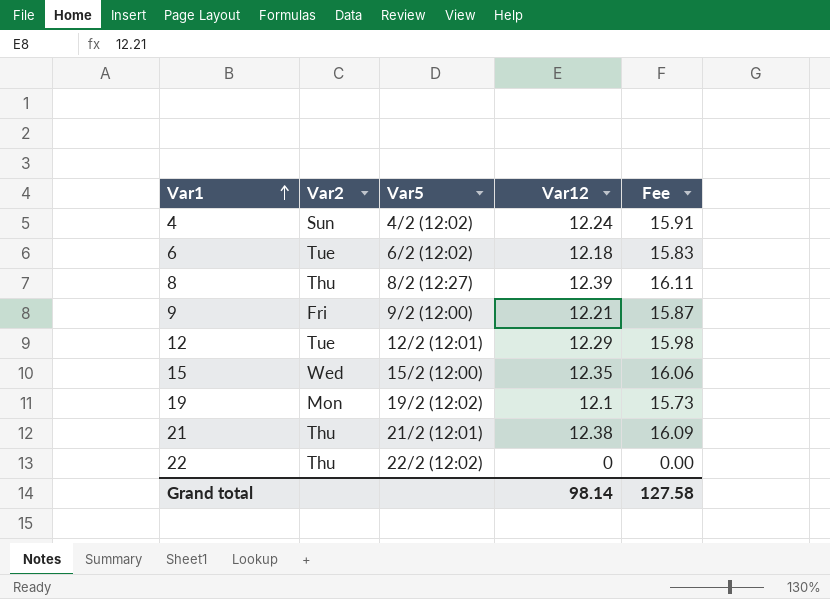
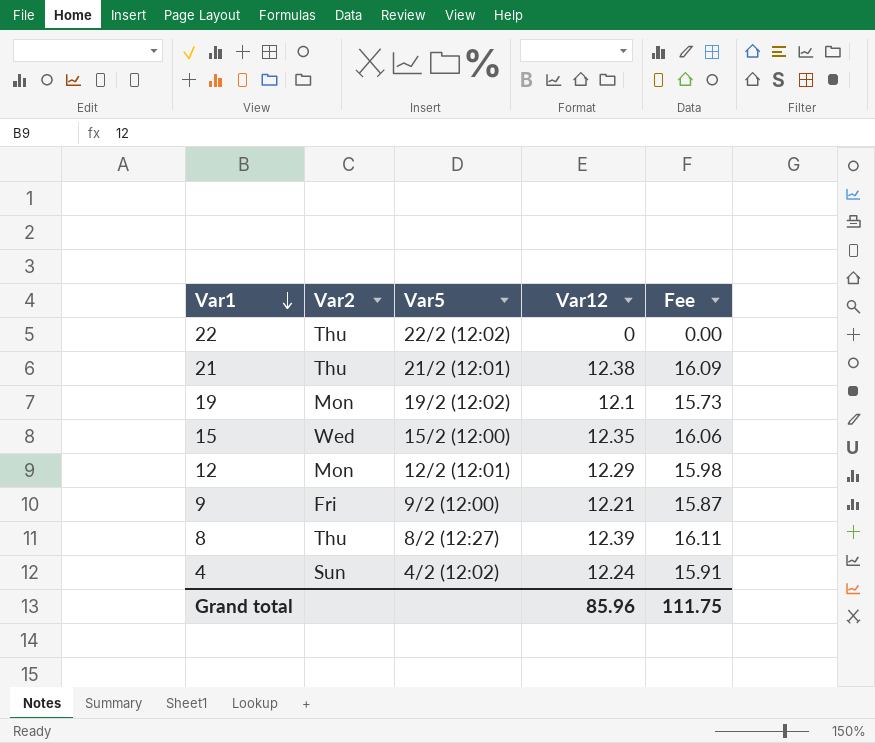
row order: Var1 ascending -> Var1 descending
row 6: Tue | 6/2 (12:02) | 12.18 | 15.83 -> none
12 | Var2: Tue -> Mon
Grand total | Var12: 98.14 -> 85.96
Grand total | Fee: 127.58 -> 111.75

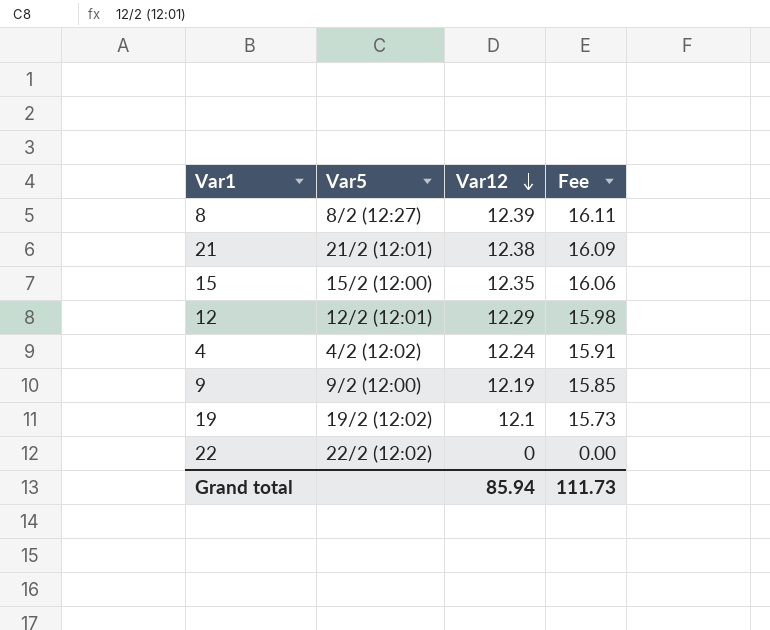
row order: Var1 descending -> Var12 descending
column Var2 | position: 2 -> none
9 | Var12: 12.21 -> 12.19
9 | Fee: 15.87 -> 15.85
Grand total | Var12: 85.96 -> 85.94
Grand total | Fee: 111.75 -> 111.73

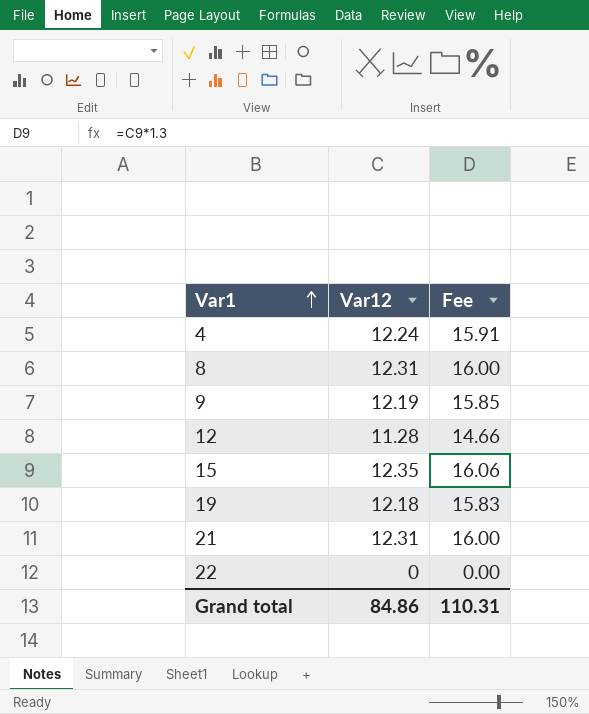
row order: Var12 descending -> Var1 ascending
column Var5 | position: 2 -> none
8 | Var12: 12.39 -> 12.31
8 | Fee: 16.11 -> 16.00
12 | Var12: 12.29 -> 11.28
12 | Fee: 15.98 -> 14.66
19 | Var12: 12.1 -> 12.18
19 | Fee: 15.73 -> 15.83
21 | Var12: 12.38 -> 12.31
21 | Fee: 16.09 -> 16.00
Grand total | Var12: 85.94 -> 84.86
Grand total | Fee: 111.73 -> 110.31

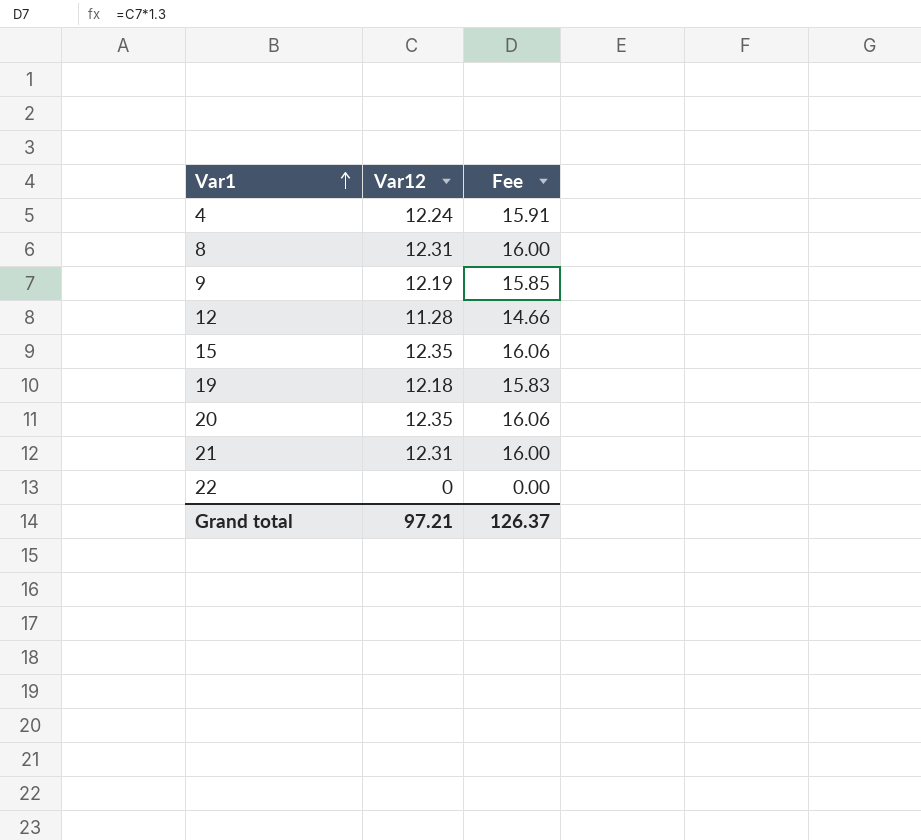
row 20: none -> 12.35 | 16.06
Grand total | Var12: 84.86 -> 97.21
Grand total | Fee: 110.31 -> 126.37

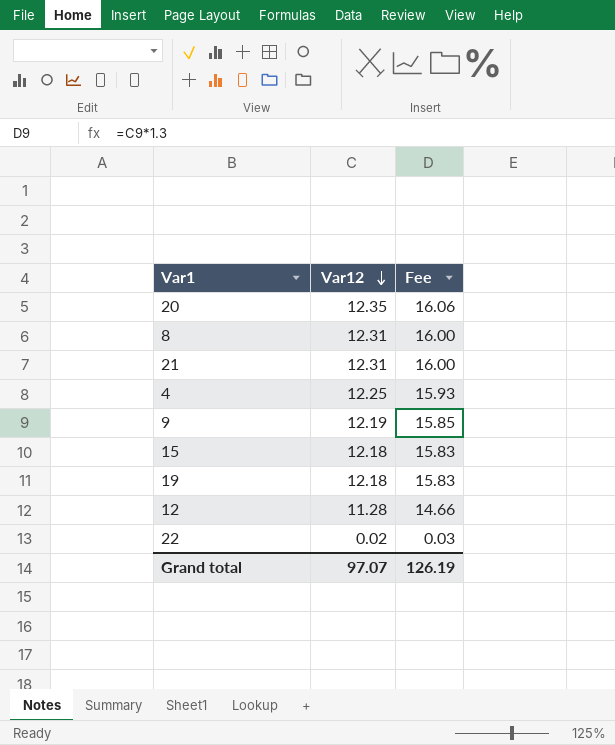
row order: Var1 ascending -> Var12 descending
4 | Var12: 12.24 -> 12.25
4 | Fee: 15.91 -> 15.93
15 | Var12: 12.35 -> 12.18
15 | Fee: 16.06 -> 15.83
22 | Var12: 0 -> 0.02
22 | Fee: 0.00 -> 0.03
Grand total | Var12: 97.21 -> 97.07
Grand total | Fee: 126.37 -> 126.19

